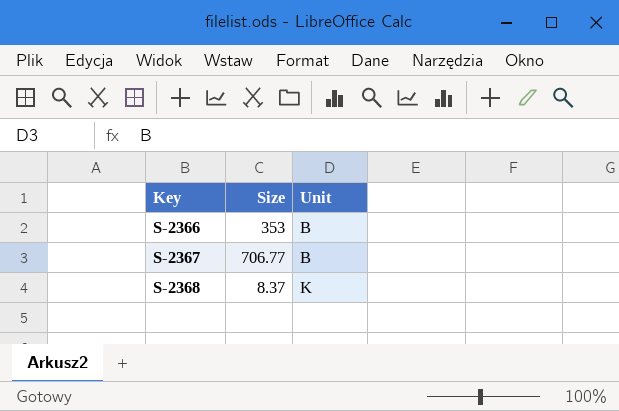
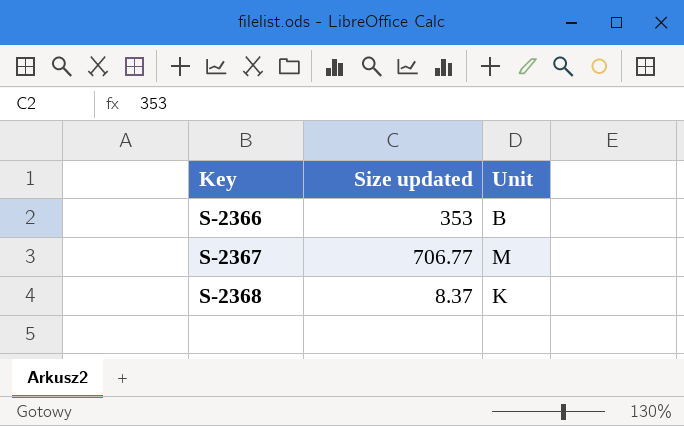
column name: Size -> Size updated
S-2367 | Unit: B -> M

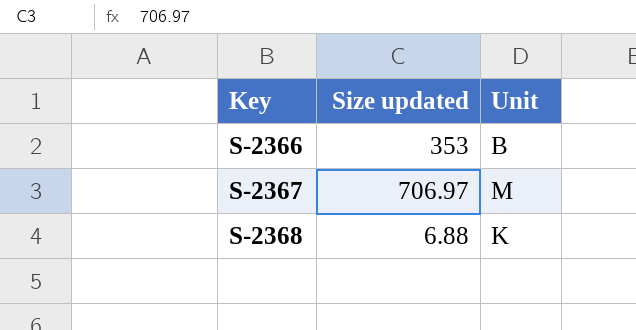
S-2367 | Size updated: 706.77 -> 706.97
S-2368 | Size updated: 8.37 -> 6.88

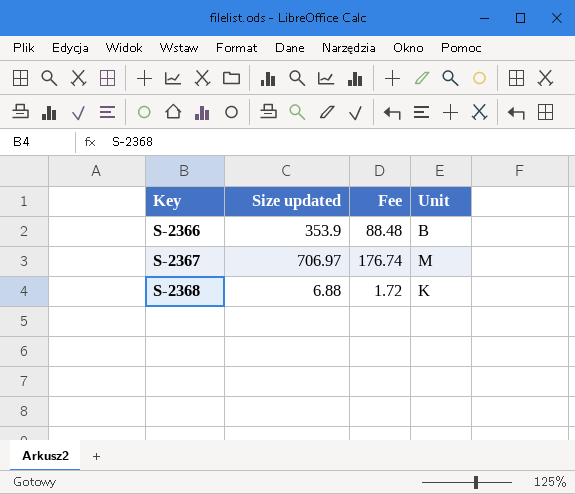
column Fee | formula: none -> [Size updated] * 0.25
S-2366 | Size updated: 353 -> 353.9

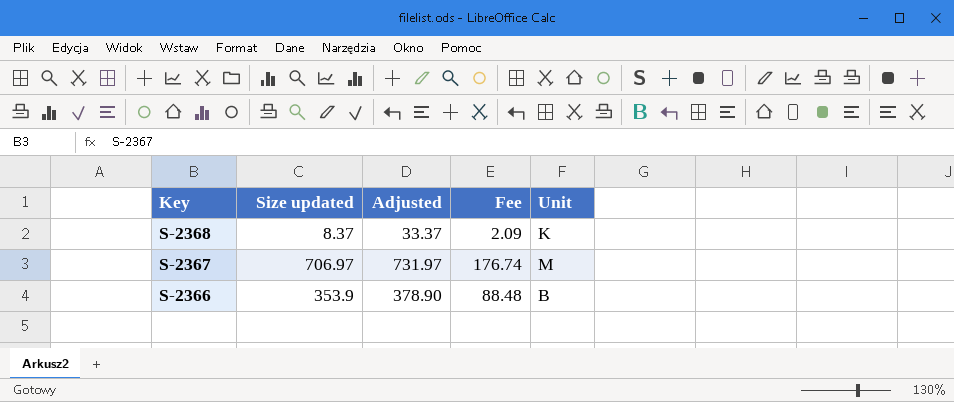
row order: Key ascending -> Key descending
column Adjusted | formula: none -> [Size updated] + 25
S-2368 | Size updated: 6.88 -> 8.37
S-2368 | Fee: 1.72 -> 2.09

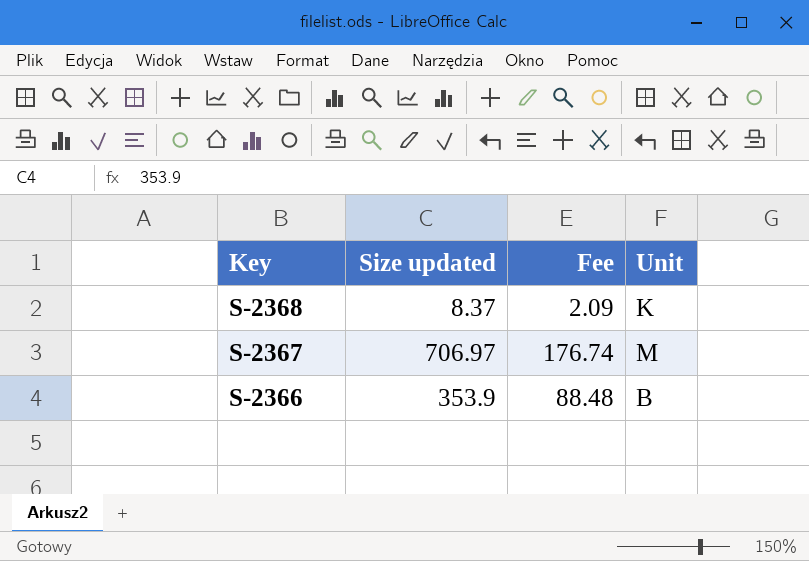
column Adjusted | formula: [Size updated] + 25 -> none

